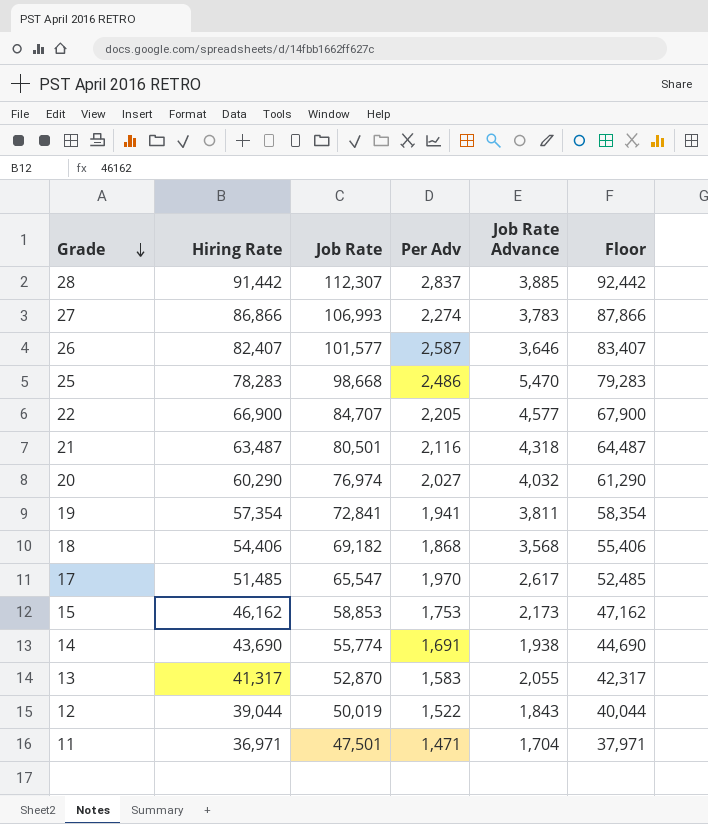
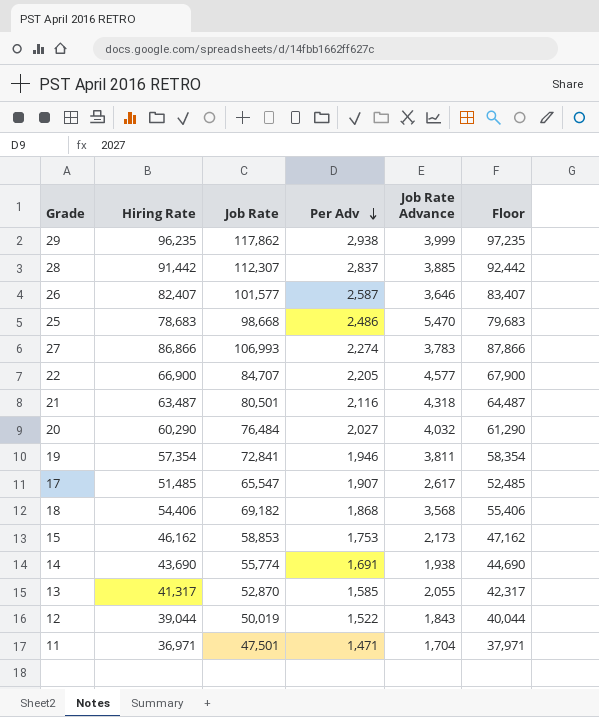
row order: Grade descending -> Per Adv descending
row 29: none -> 96,235 | 117,862 | 2,938 | 3,999 | 97,235
25 | Hiring Rate: 78,283 -> 78,683
25 | Floor: 79,283 -> 79,683
20 | Job Rate: 76,974 -> 76,484
19 | Per Adv: 1,941 -> 1,946
17 | Per Adv: 1,970 -> 1,907
13 | Per Adv: 1,583 -> 1,585

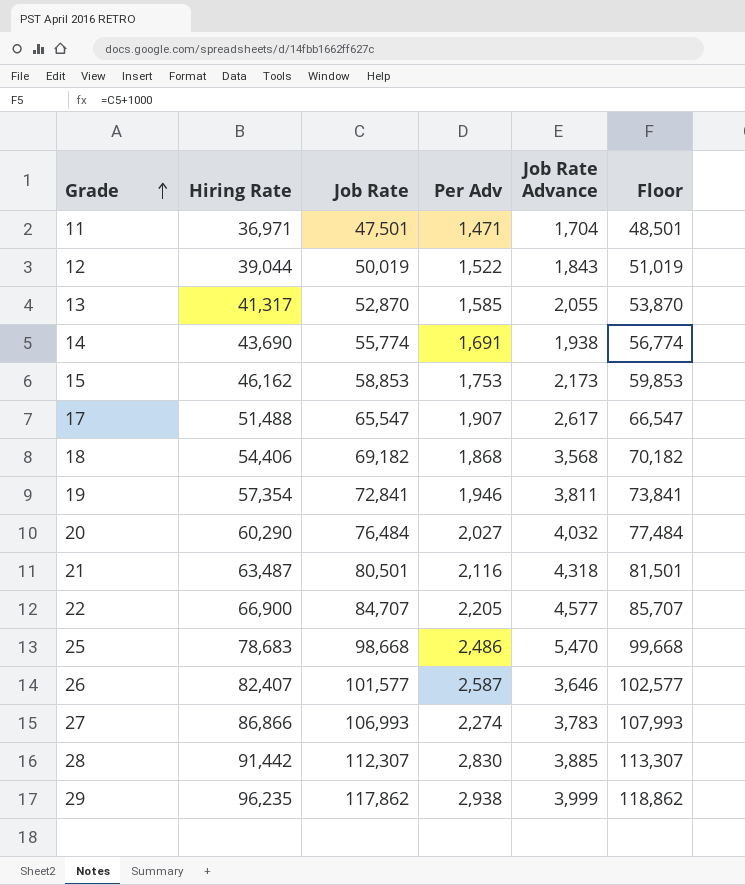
row order: Per Adv descending -> Grade ascending
column Floor | formula: [Hiring Rate] + 1000 -> [Job Rate] + 1000
17 | Hiring Rate: 51,485 -> 51,488
28 | Per Adv: 2,837 -> 2,830

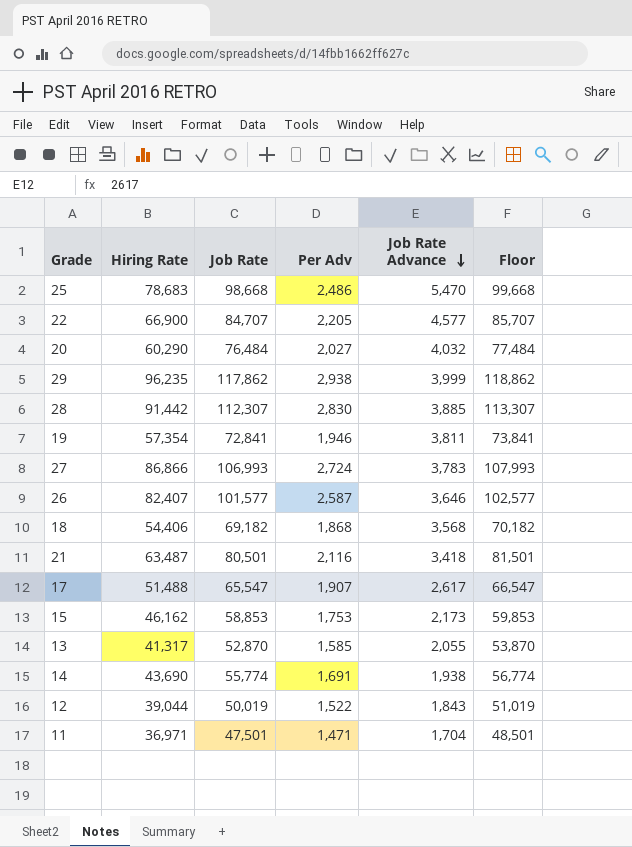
row order: Grade ascending -> Job Rate Advance descending
27 | Per Adv: 2,274 -> 2,724
21 | Job Rate Advance: 4,318 -> 3,418

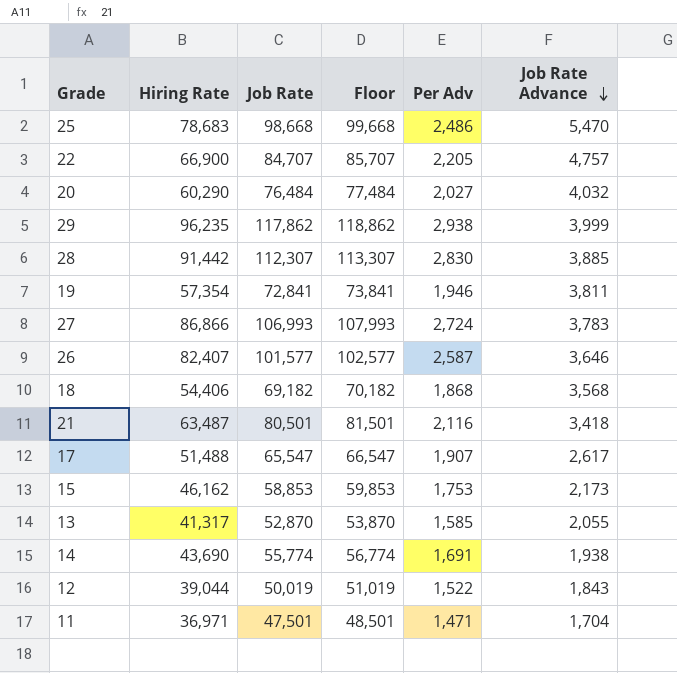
column Floor | position: 6 -> 4
22 | Job Rate Advance: 4,577 -> 4,757

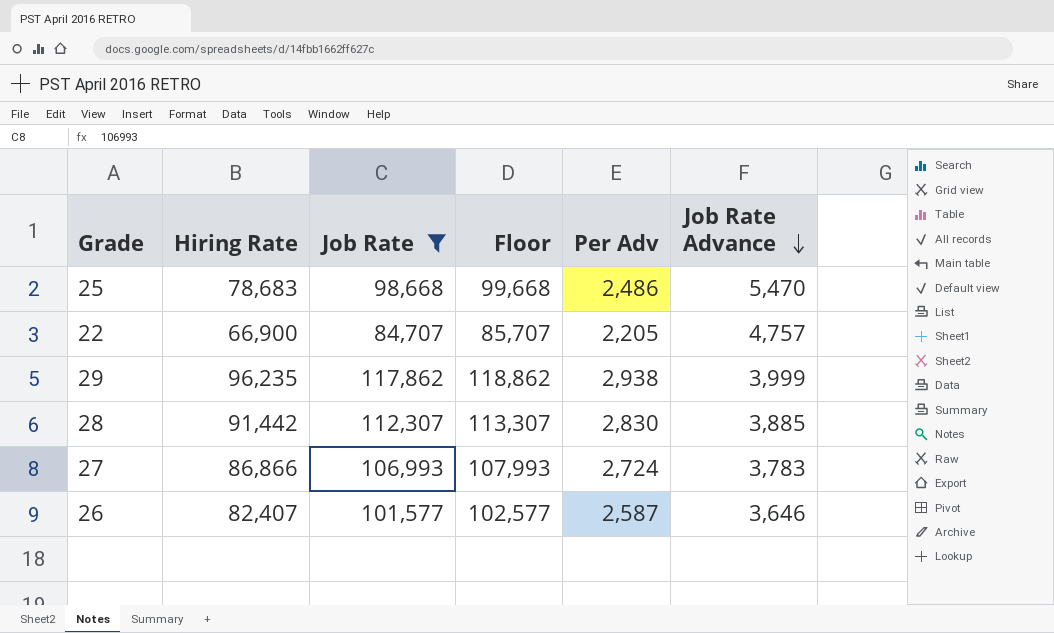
filter: none -> Job Rate >= 84,707

